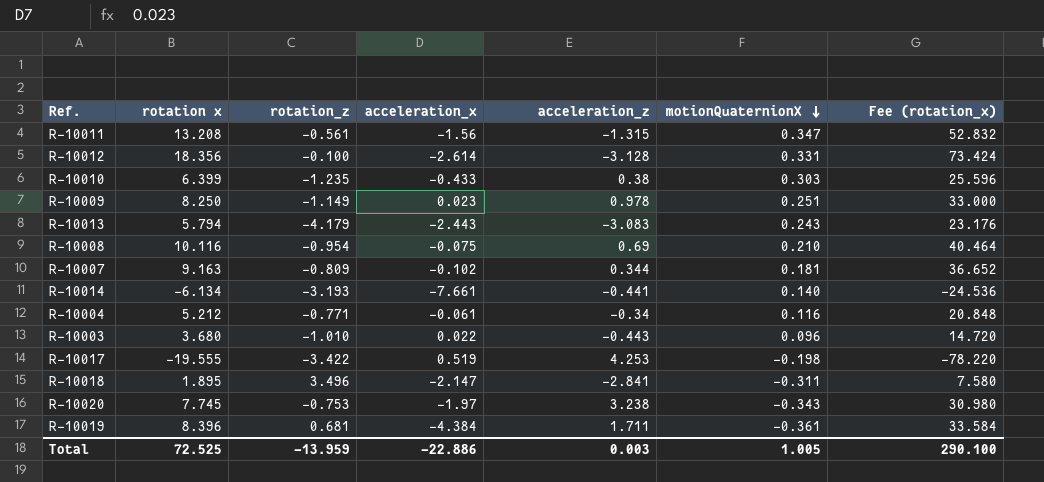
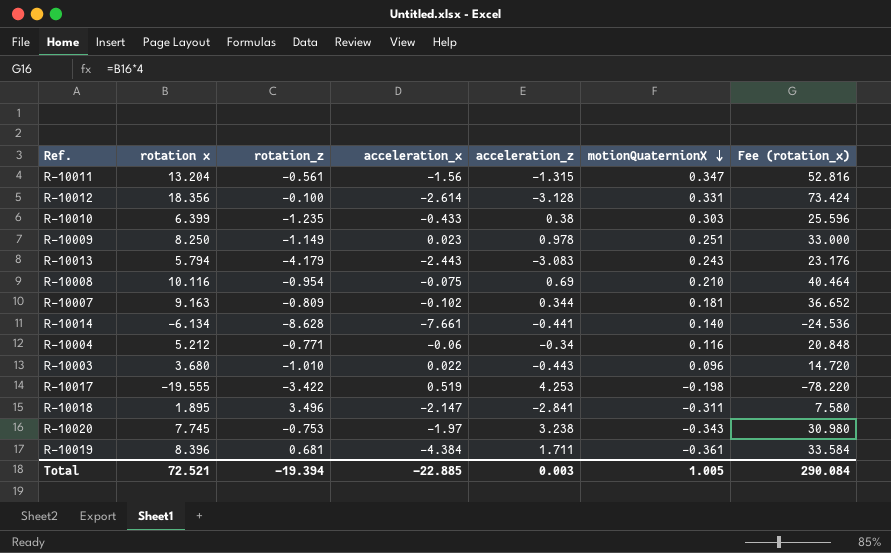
R-10011 | rotation x: 13.208 -> 13.204
R-10011 | Fee (rotation_x): 52.832 -> 52.816
R-10014 | rotation_z: -3.193 -> -8.628
R-10004 | acceleration_x: -0.061 -> -0.06
Total | rotation x: 72.525 -> 72.521
Total | rotation_z: -13.959 -> -19.394
Total | acceleration_x: -22.886 -> -22.885
Total | Fee (rotation_x): 290.100 -> 290.084

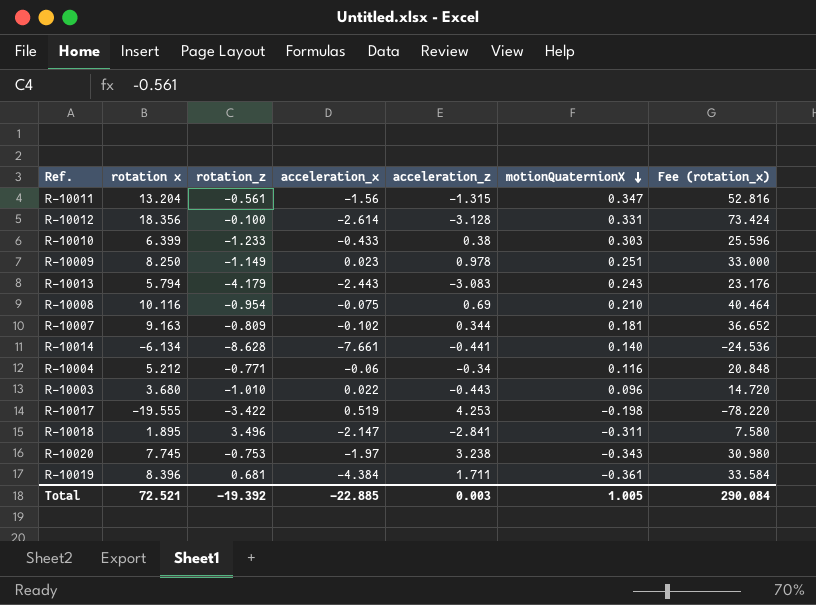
R-10010 | rotation_z: -1.235 -> -1.233
Total | rotation_z: -19.394 -> -19.392

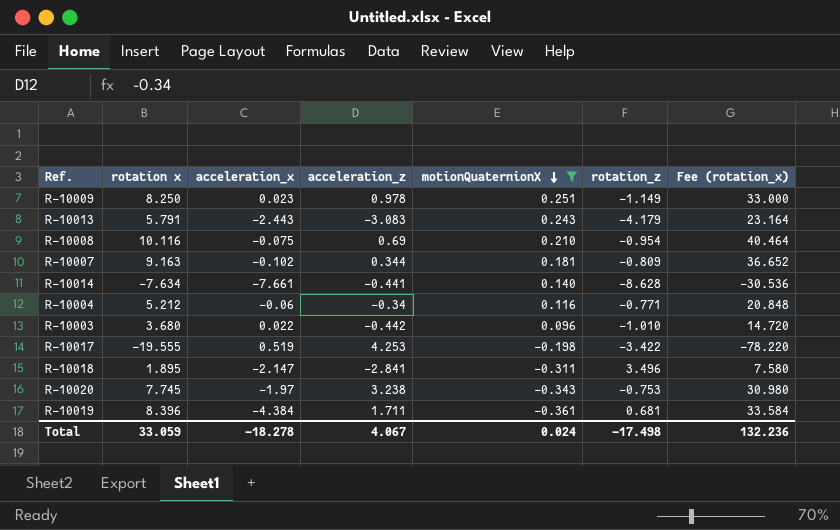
filter: none -> motionQuaternionX <= 0.251
column rotation_z | position: 3 -> 6
R-10013 | rotation x: 5.794 -> 5.791
R-10013 | Fee (rotation_x): 23.176 -> 23.164
R-10014 | rotation x: -6.134 -> -7.634
R-10014 | Fee (rotation_x): -24.536 -> -30.536
R-10003 | acceleration_z: -0.443 -> -0.442
Total | rotation x: 72.521 -> 33.059
Total | acceleration_x: -22.885 -> -18.278
Total | acceleration_z: 0.003 -> 4.067
Total | motionQuaternionX: 1.005 -> 0.024
Total | rotation_z: -19.392 -> -17.498
Total | Fee (rotation_x): 290.084 -> 132.236

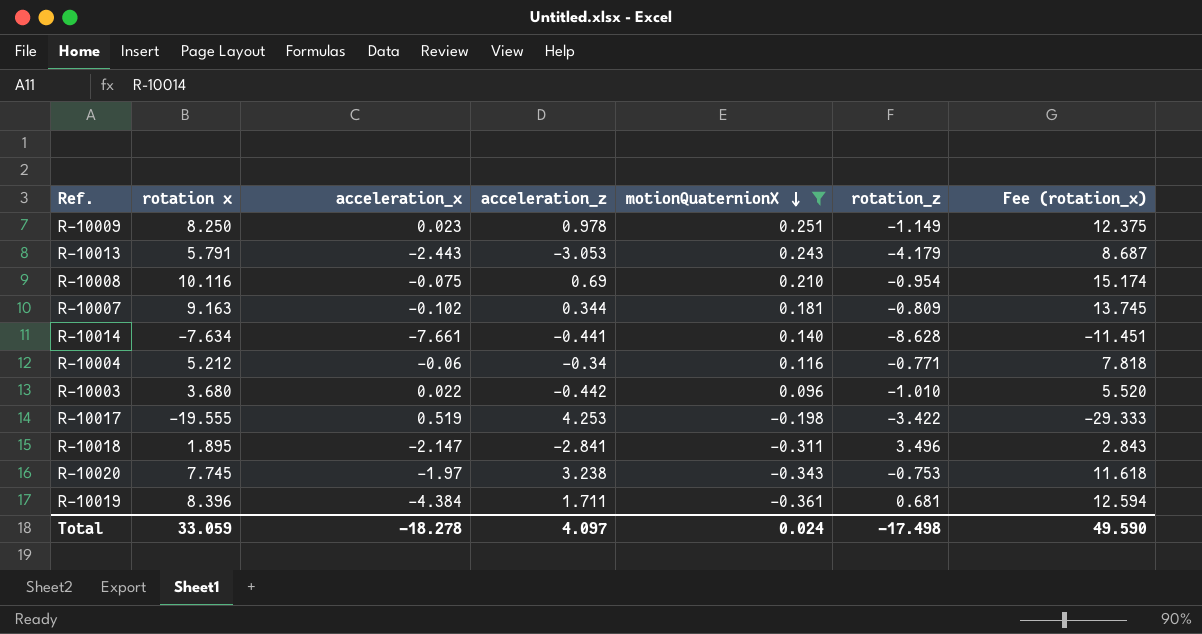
column Fee (rotation_x) | formula: [rotation x] * 4 -> [rotation x] * 1.5
R-10013 | acceleration_z: -3.083 -> -3.053
Total | acceleration_z: 4.067 -> 4.097
Total | Fee (rotation_x): 132.236 -> 49.590

